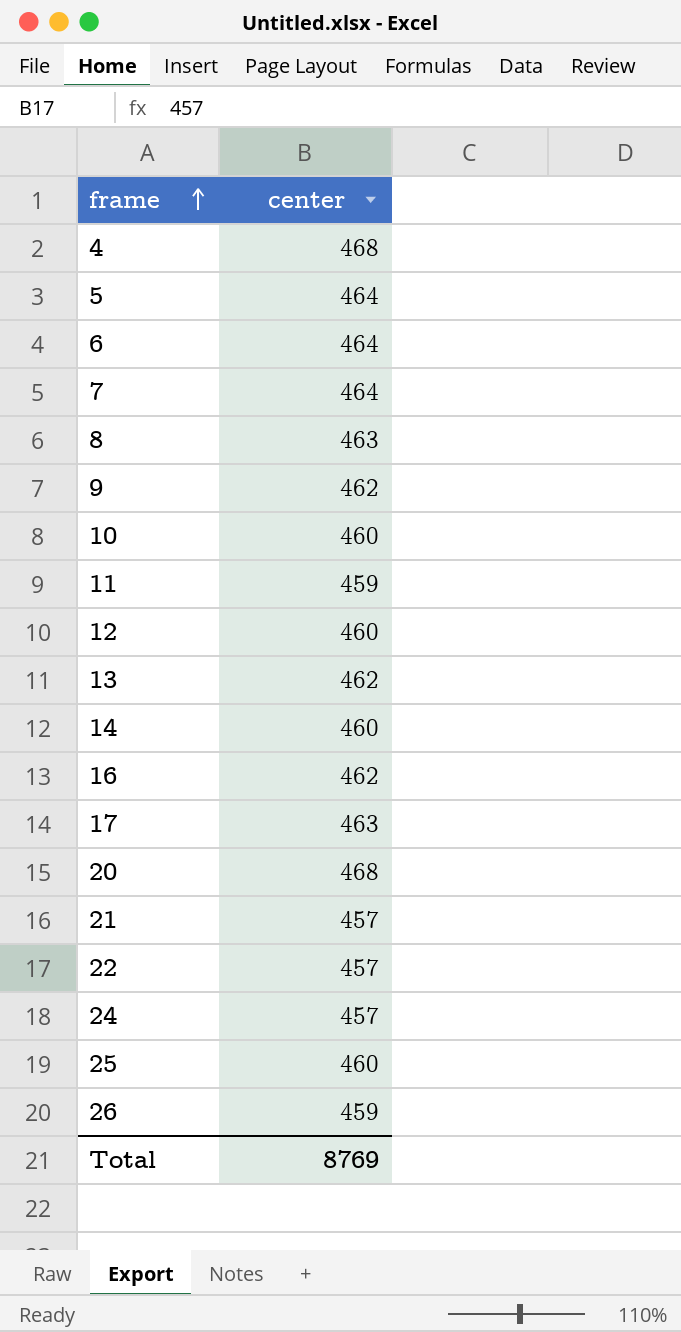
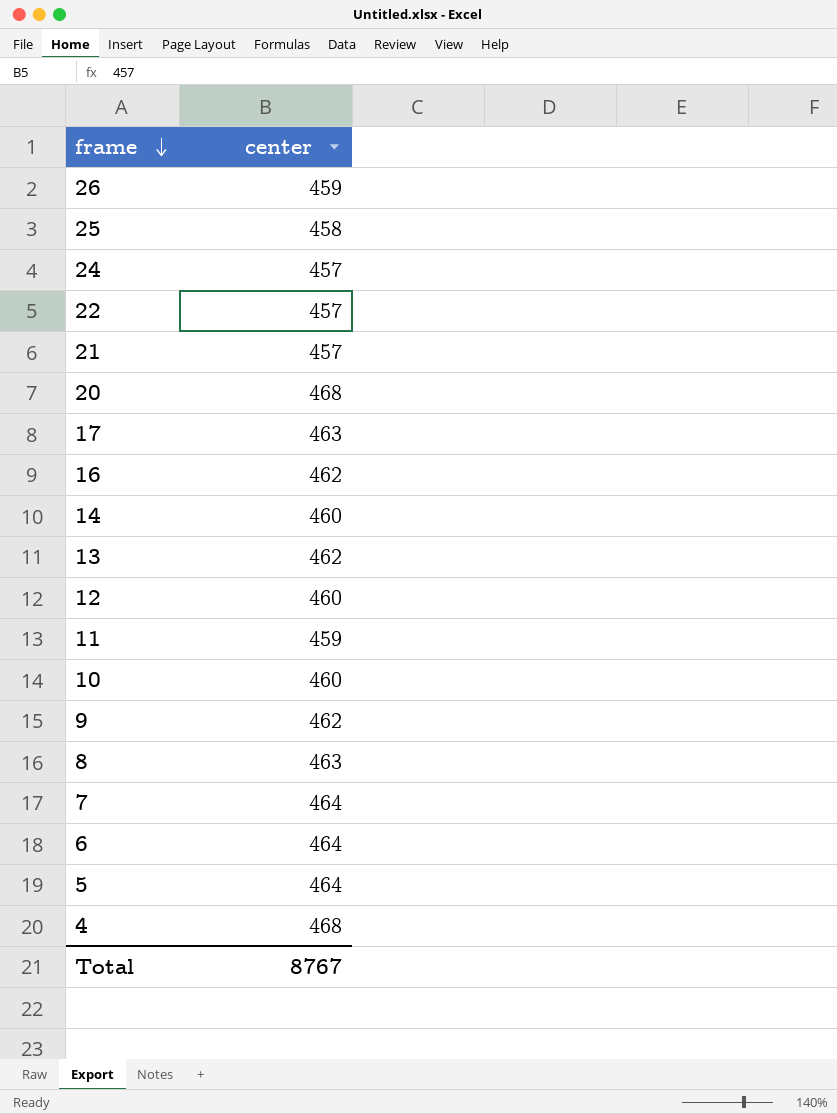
row order: frame ascending -> frame descending
25 | center: 460 -> 458
Total | center: 8769 -> 8767

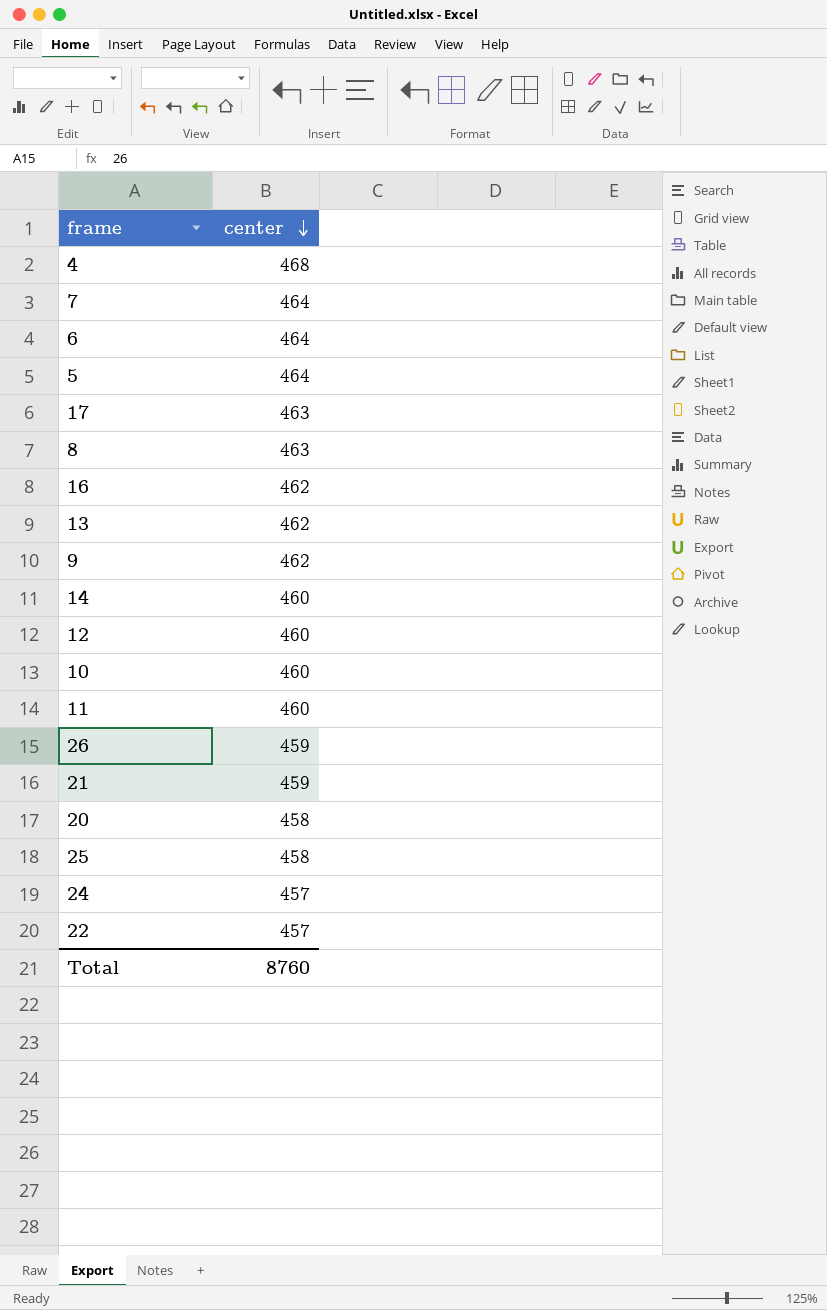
row order: frame descending -> center descending
11 | center: 459 -> 460
21 | center: 457 -> 459
20 | center: 468 -> 458
Total | center: 8767 -> 8760

